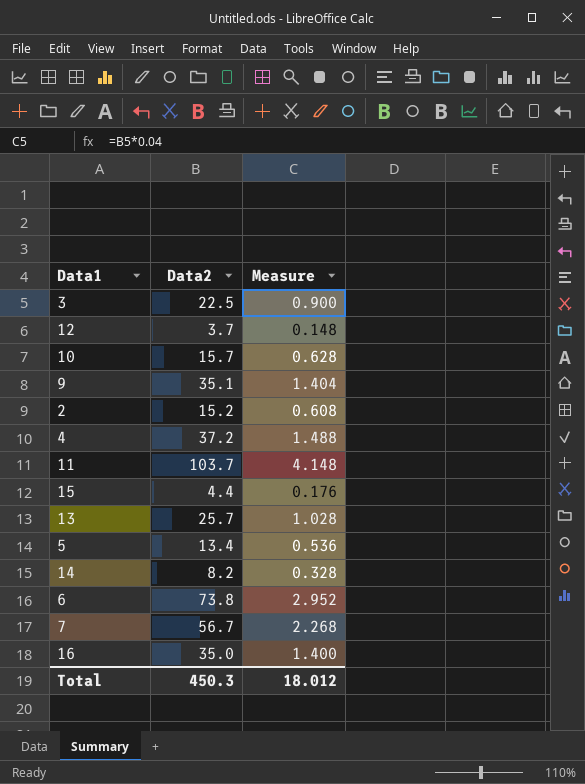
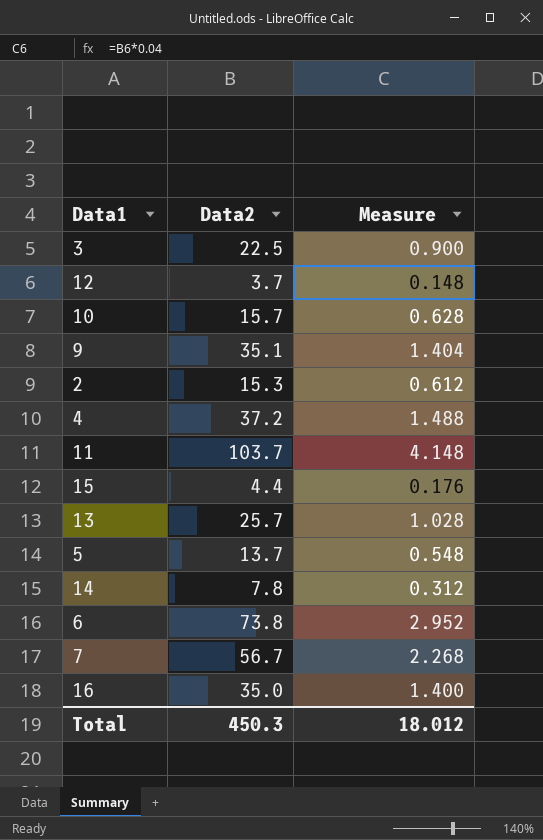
2 | Data2: 15.2 -> 15.3
2 | Measure: 0.608 -> 0.612
5 | Data2: 13.4 -> 13.7
5 | Measure: 0.536 -> 0.548
14 | Data2: 8.2 -> 7.8
14 | Measure: 0.328 -> 0.312

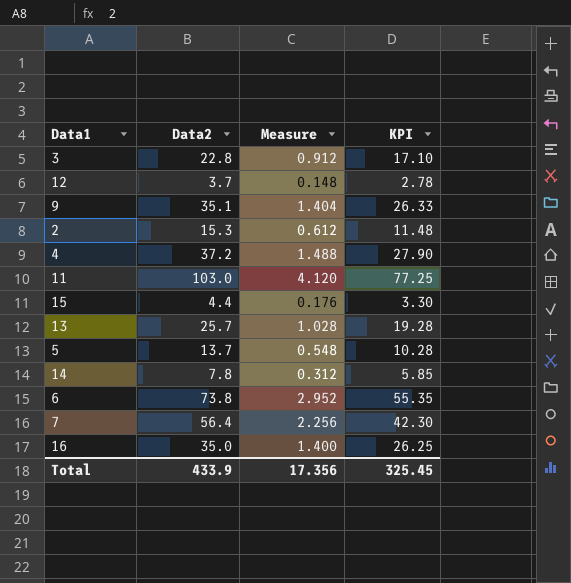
column KPI | formula: none -> [Data2] * 0.75
row 10: 15.7 | 0.628 -> none
3 | Data2: 22.5 -> 22.8
3 | Measure: 0.900 -> 0.912
11 | Data2: 103.7 -> 103.0
11 | Measure: 4.148 -> 4.120
7 | Data2: 56.7 -> 56.4
7 | Measure: 2.268 -> 2.256
Total | Data2: 450.3 -> 433.9
Total | Measure: 18.012 -> 17.356

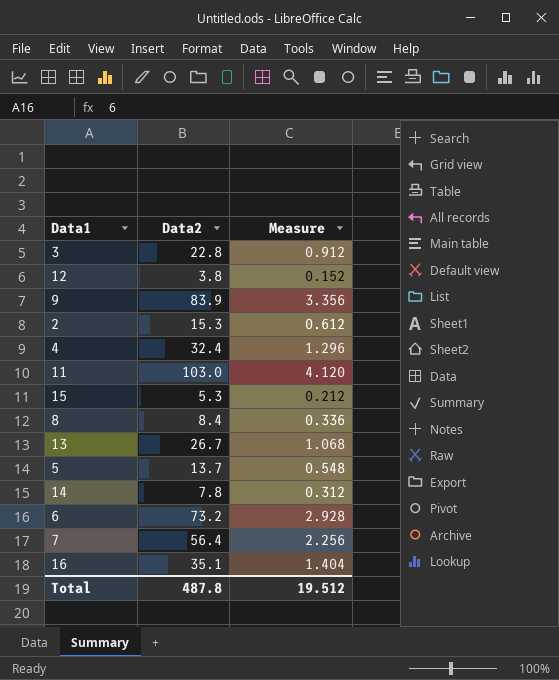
column KPI | formula: [Data2] * 0.75 -> none
12 | Data2: 3.7 -> 3.8
12 | Measure: 0.148 -> 0.152
9 | Data2: 35.1 -> 83.9
9 | Measure: 1.404 -> 3.356
4 | Data2: 37.2 -> 32.4
4 | Measure: 1.488 -> 1.296
15 | Data2: 4.4 -> 5.3
15 | Measure: 0.176 -> 0.212
row 8: none -> 8.4 | 0.336
13 | Data2: 25.7 -> 26.7
13 | Measure: 1.028 -> 1.068
6 | Data2: 73.8 -> 73.2
6 | Measure: 2.952 -> 2.928
16 | Data2: 35.0 -> 35.1
16 | Measure: 1.400 -> 1.404
Total | Data2: 433.9 -> 487.8
Total | Measure: 17.356 -> 19.512

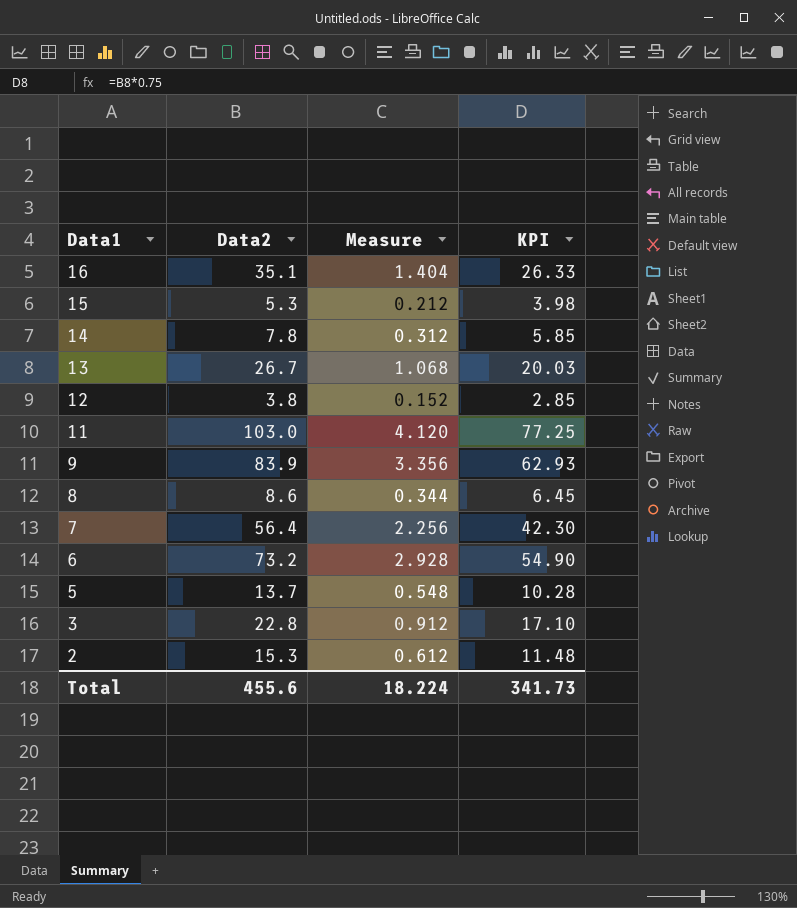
row order: none -> Data1 descending
column KPI | formula: none -> [Data2] * 0.75
row 4: 32.4 | 1.296 -> none
8 | Data2: 8.4 -> 8.6
8 | Measure: 0.336 -> 0.344
Total | Data2: 487.8 -> 455.6
Total | Measure: 19.512 -> 18.224

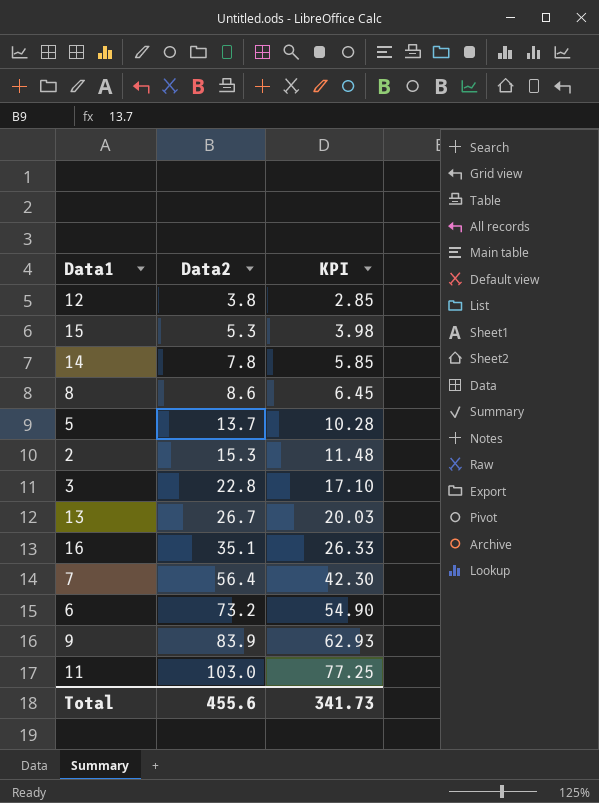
row order: Data1 descending -> Data2 ascending
column Measure | formula: [Data2] * 0.04 -> none

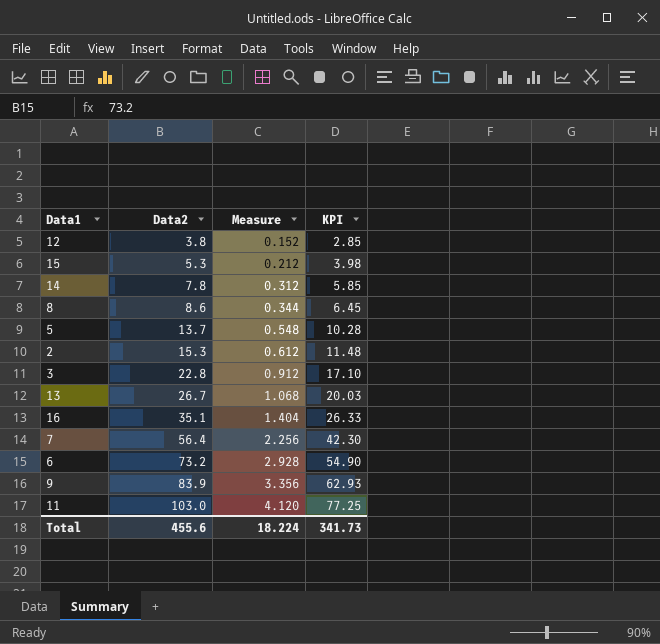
column Measure | formula: none -> [Data2] * 0.04

